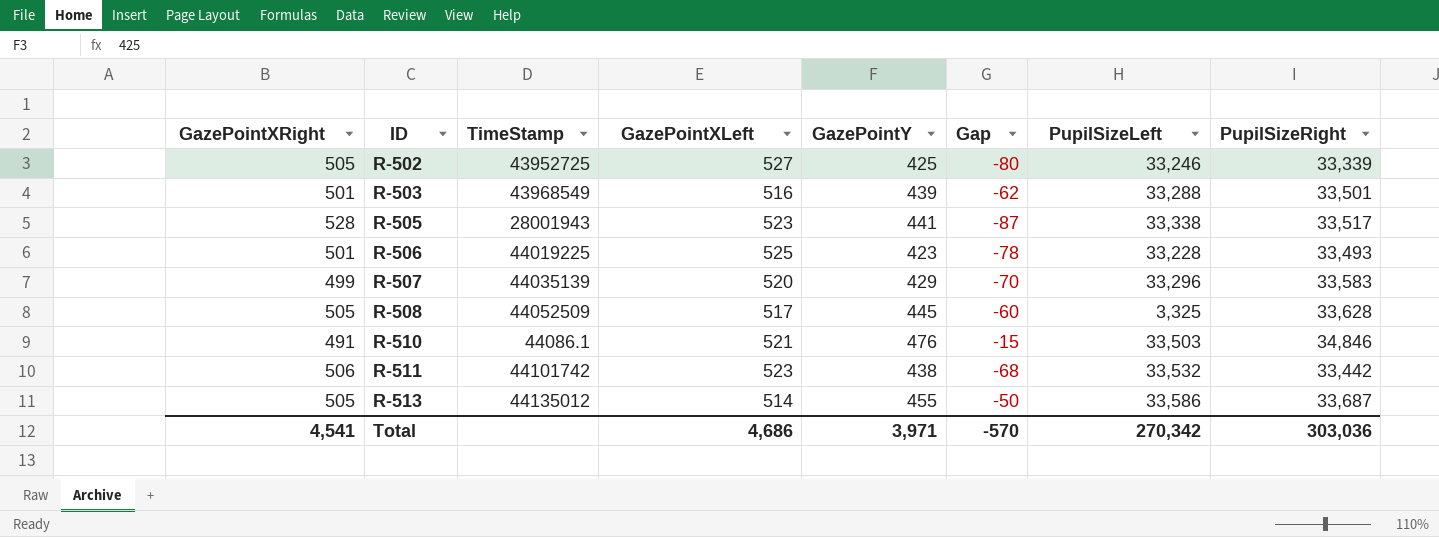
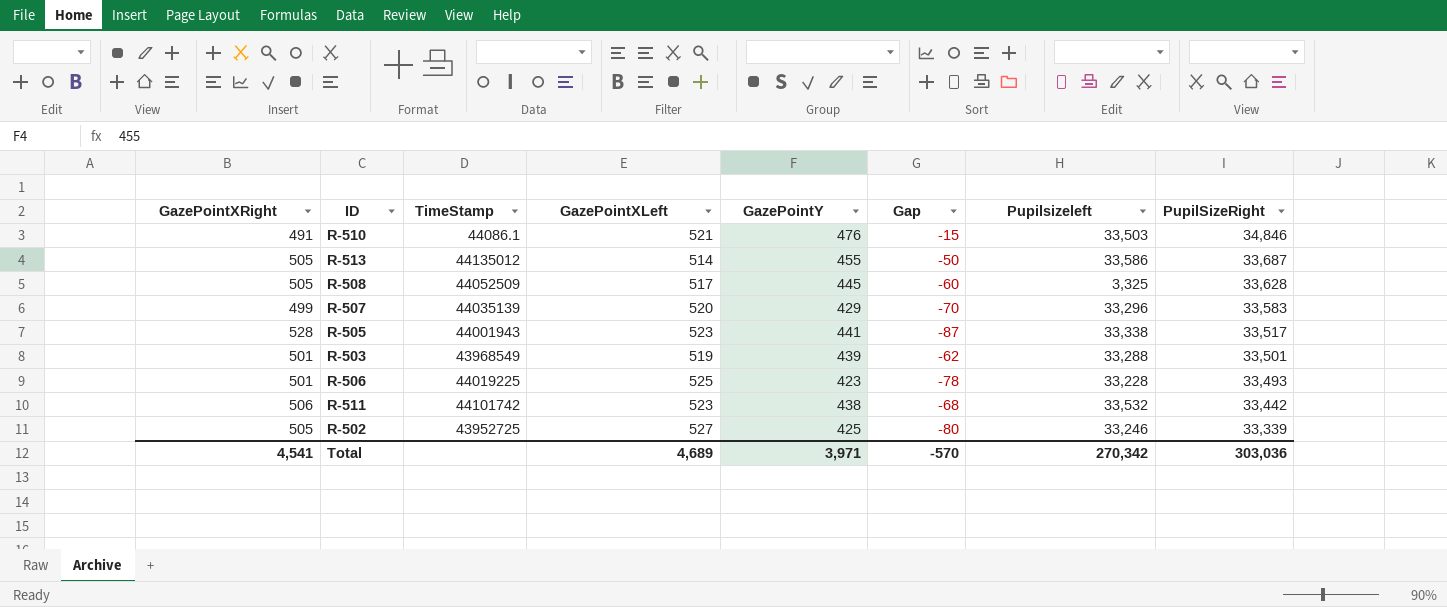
row order: ID ascending -> PupilSizeRight descending
column name: PupilSizeLeft -> Pupilsizeleft
R-505 | TimeStamp: 28001943 -> 44001943
R-503 | GazePointXLeft: 516 -> 519
Total | GazePointXLeft: 4,686 -> 4,689

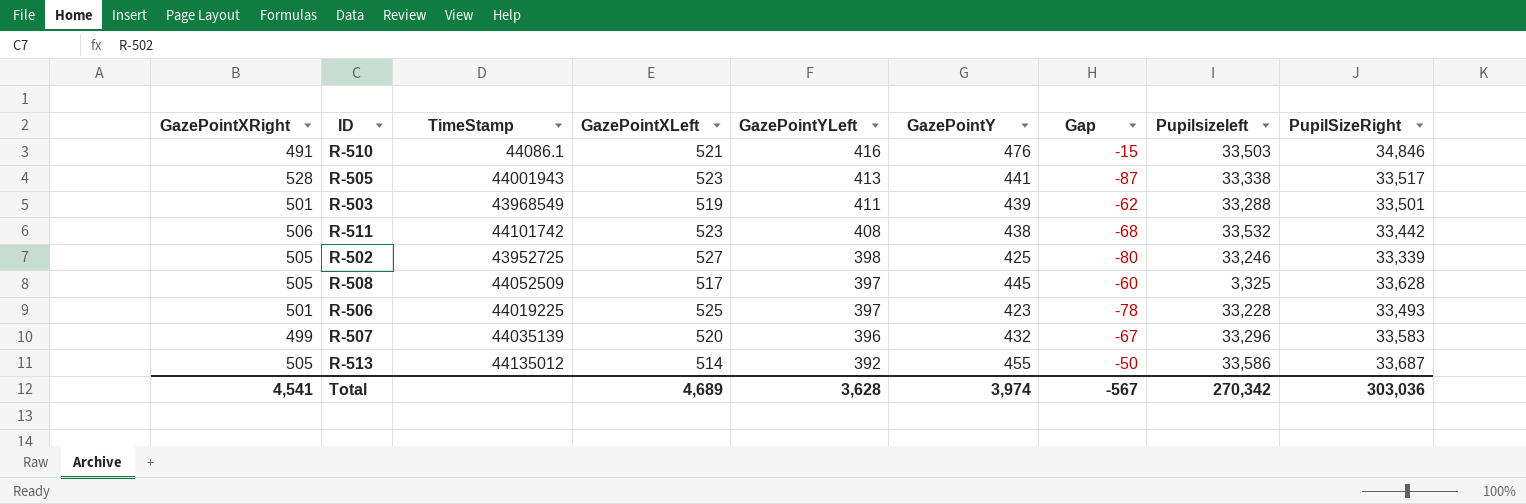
row order: PupilSizeRight descending -> GazePointYLeft descending
column GazePointYLeft | position: none -> 5
R-507 | GazePointY: 429 -> 432
R-507 | Gap: -70 -> -67
Total | GazePointY: 3,971 -> 3,974
Total | Gap: -570 -> -567

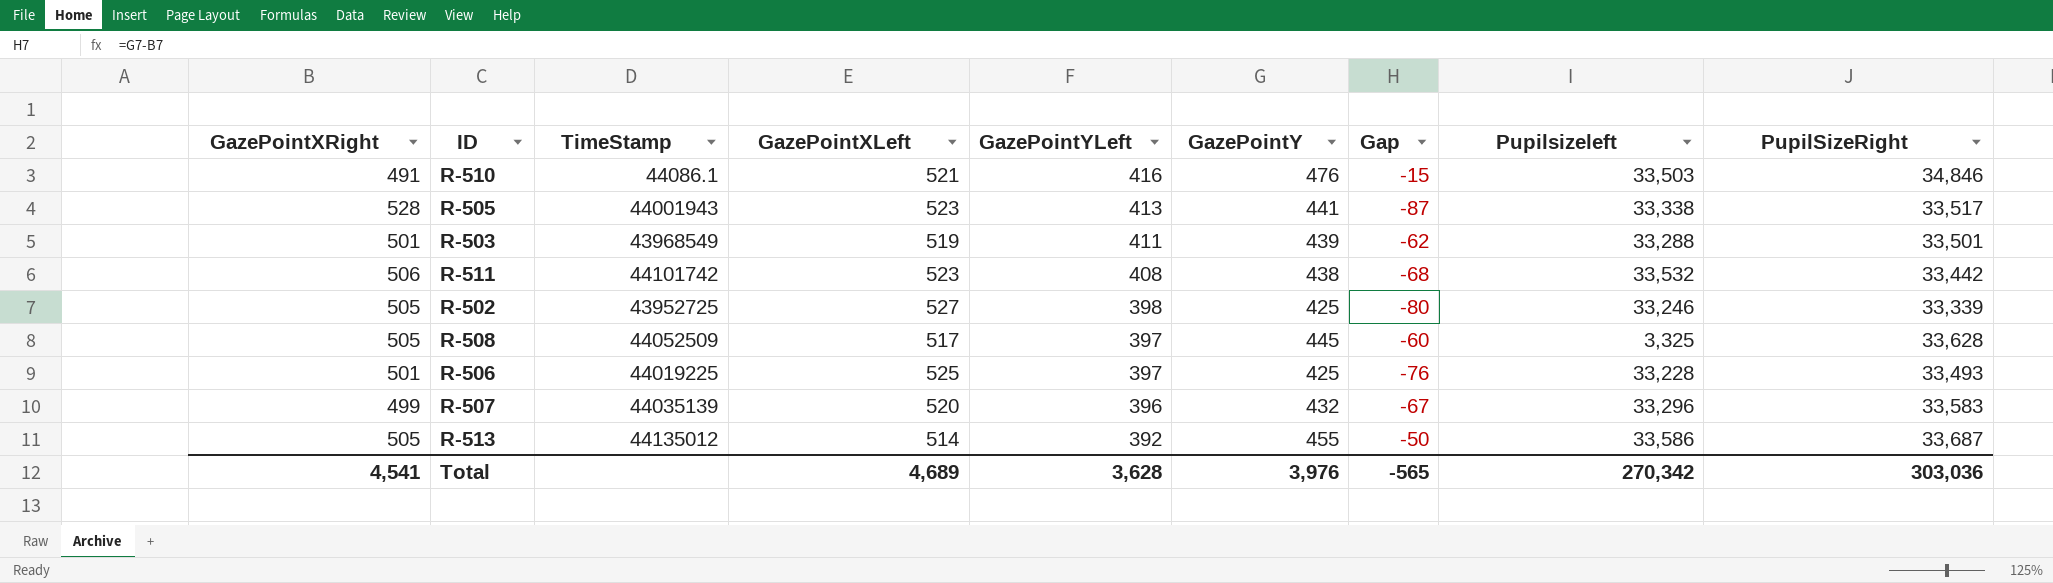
R-506 | GazePointY: 423 -> 425
R-506 | Gap: -78 -> -76
Total | GazePointY: 3,974 -> 3,976
Total | Gap: -567 -> -565

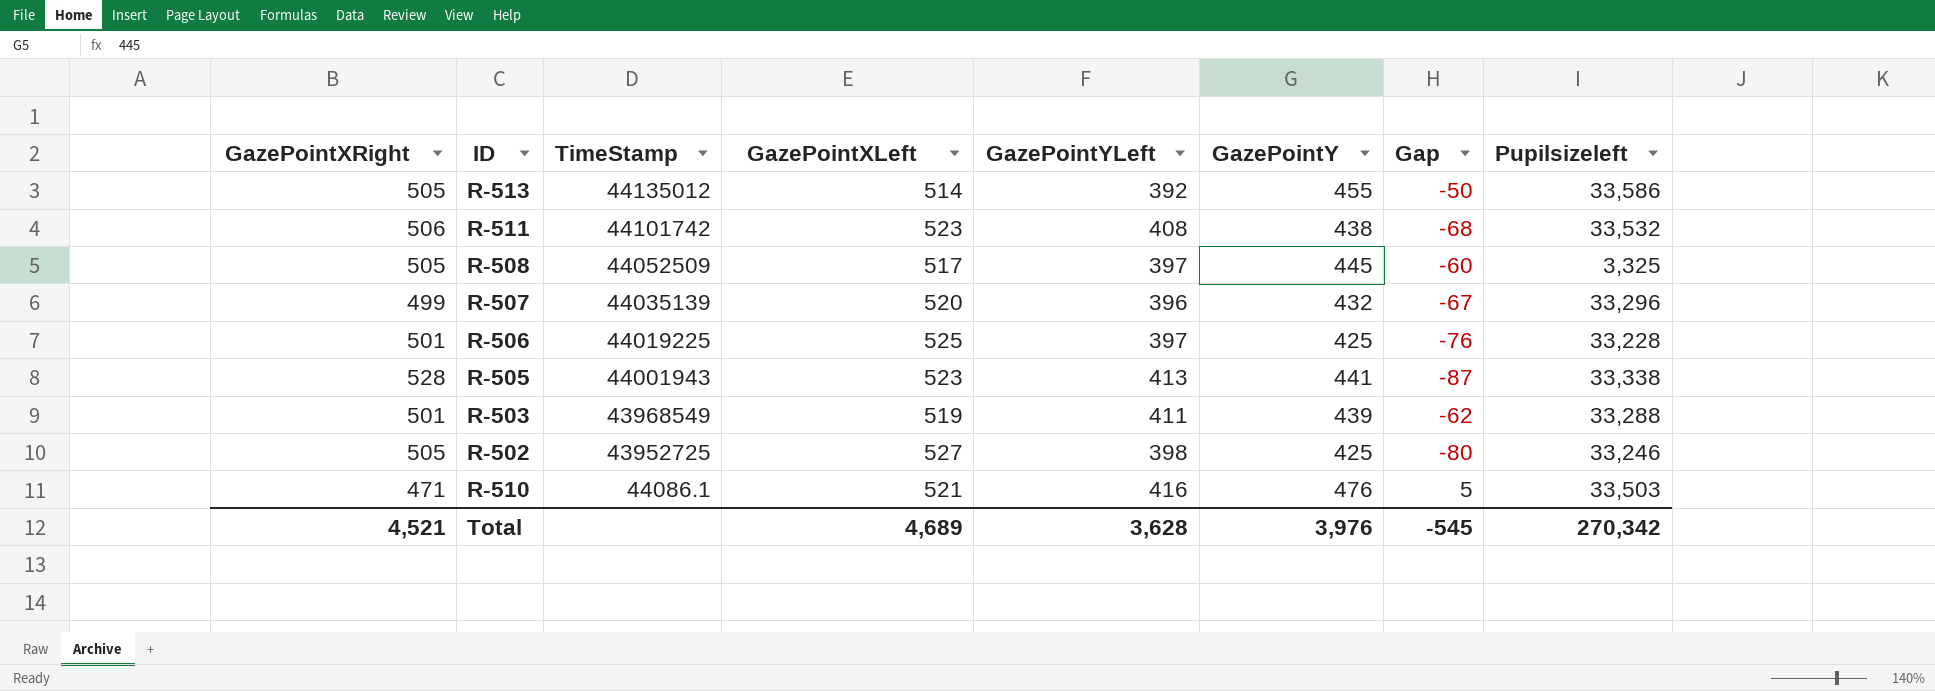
row order: GazePointYLeft descending -> TimeStamp descending
column PupilSizeRight | position: 9 -> none
R-510 | GazePointXRight: 491 -> 471
R-510 | Gap: -15 -> 5
Total | GazePointXRight: 4,541 -> 4,521
Total | Gap: -565 -> -545

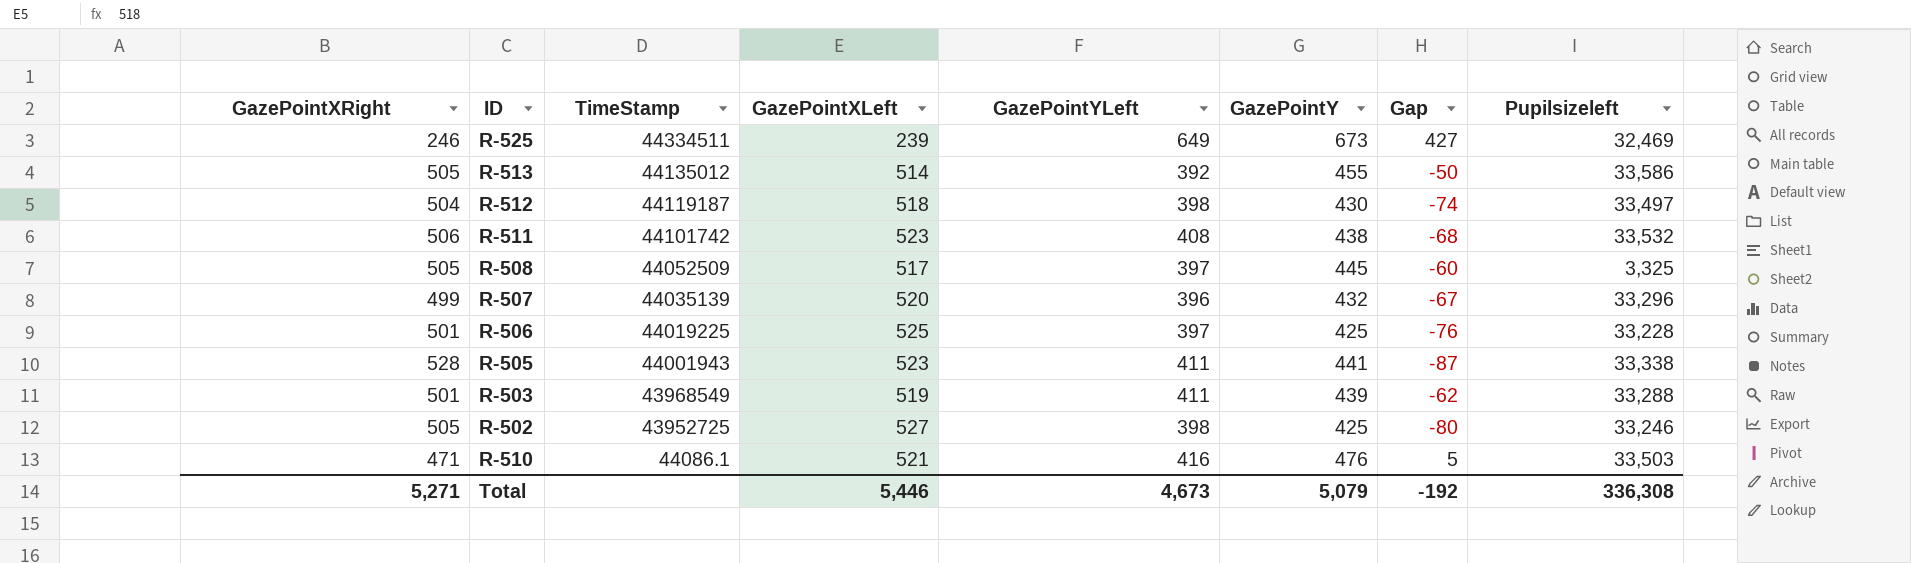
row R-525: none -> 246 | 44334511 | 239 | 649 | 673 | 427 | 32,469
row R-512: none -> 504 | 44119187 | 518 | 398 | 430 | -74 | 33,497
R-505 | GazePointYLeft: 413 -> 411
Total | GazePointXRight: 4,521 -> 5,271
Total | GazePointXLeft: 4,689 -> 5,446
Total | GazePointYLeft: 3,628 -> 4,673
Total | GazePointY: 3,976 -> 5,079
Total | Gap: -545 -> -192
Total | Pupilsizeleft: 270,342 -> 336,308

